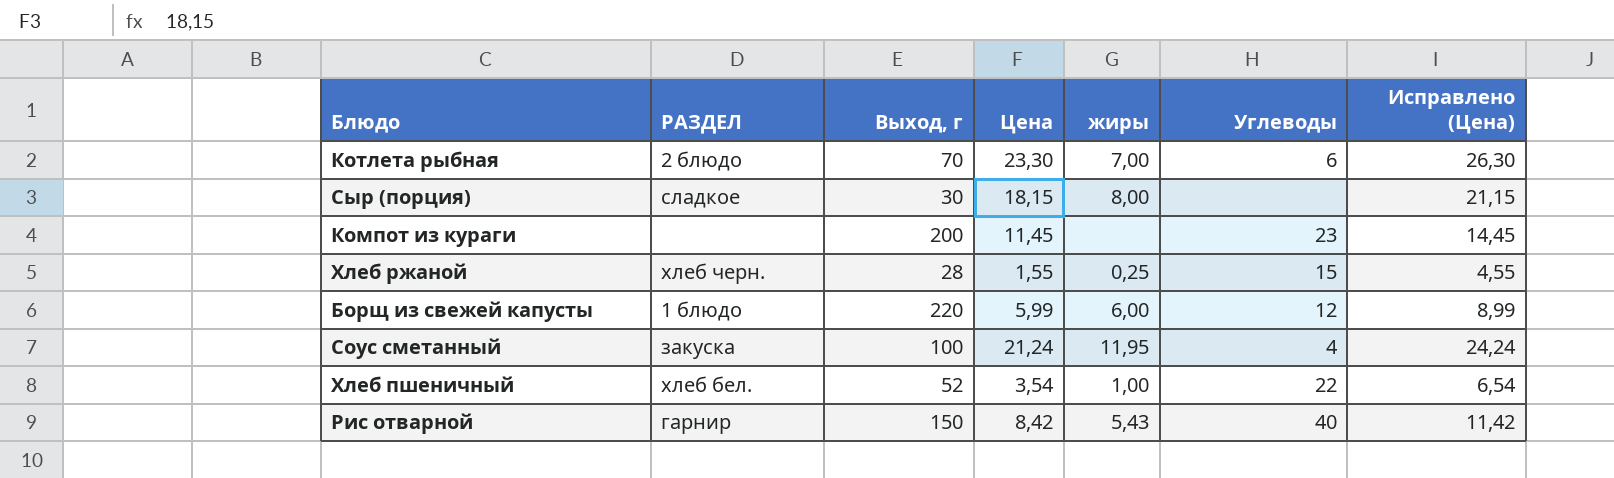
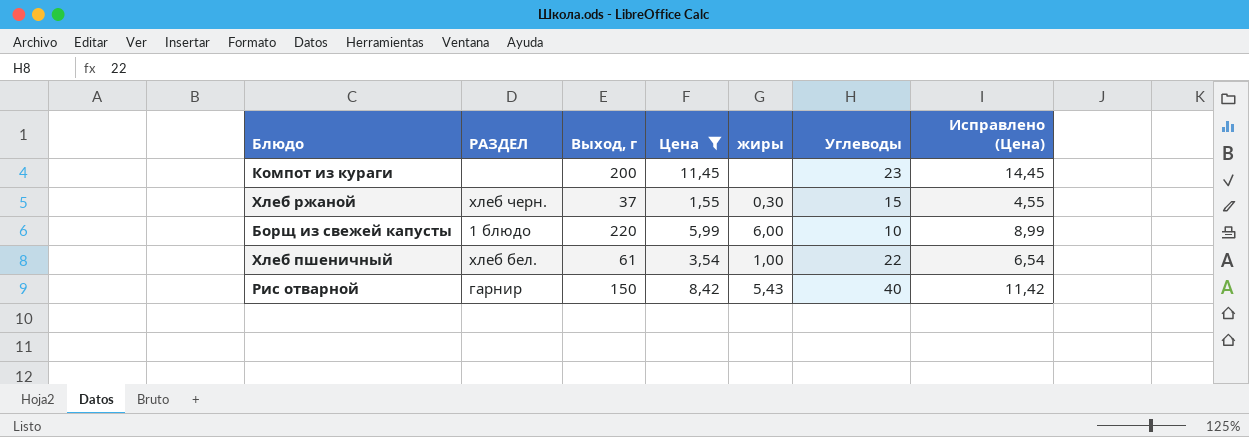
filter: none -> Цена <= 11,45
Хлеб ржаной | Выход, г: 28 -> 37
Хлеб ржаной | жиры: 0,25 -> 0,30
Борщ из свежей капусты | Углеводы: 12 -> 10
Хлеб пшеничный | Выход, г: 52 -> 61

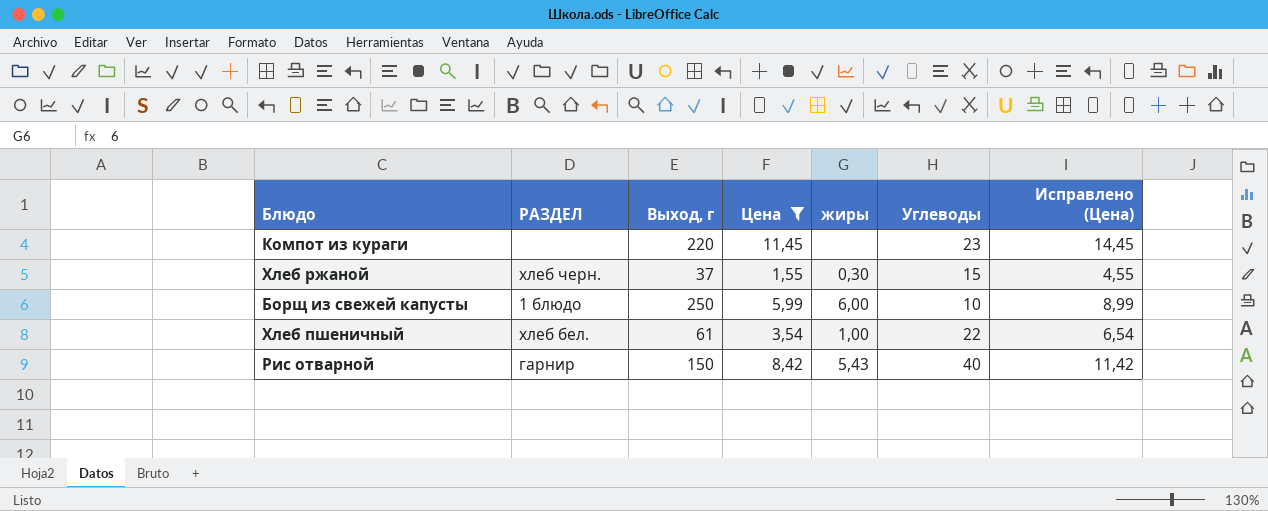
Компот из кураги | Выход, г: 200 -> 220
Борщ из свежей капусты | Выход, г: 220 -> 250

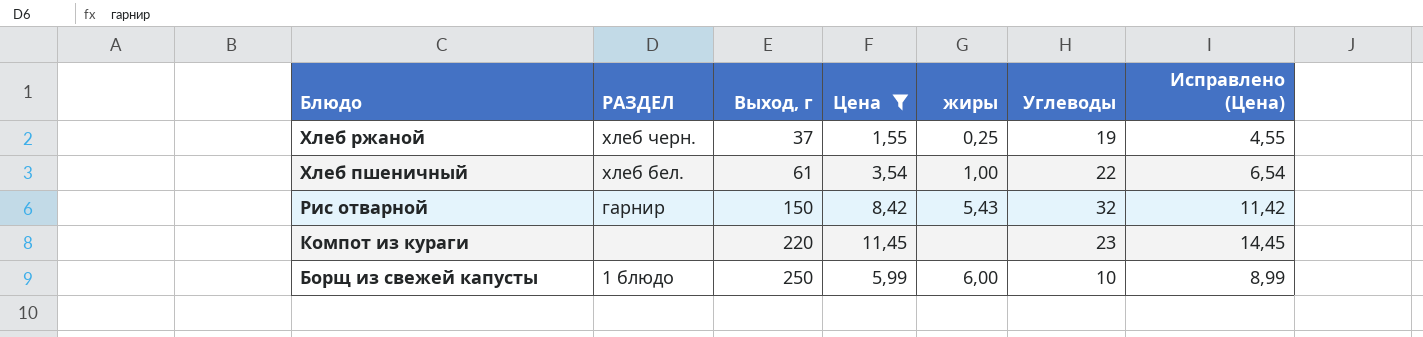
row order: none -> Блюдо descending
Хлеб ржаной | жиры: 0,30 -> 0,25
Хлеб ржаной | Углеводы: 15 -> 19
Рис отварной | Углеводы: 40 -> 32

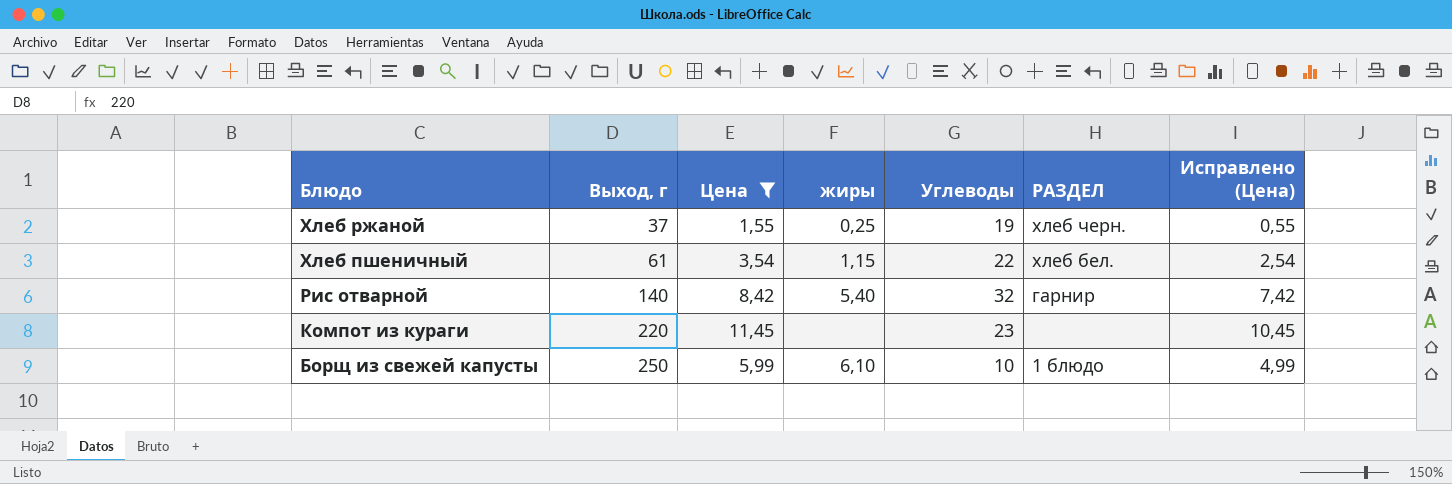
column РАЗДЕЛ | position: 2 -> 6
column Исправлено (Цена) | formula: [Цена] + 3 -> [Цена] - 1
Хлеб пшеничный | жиры: 1,00 -> 1,15
Рис отварной | Выход, г: 150 -> 140
Рис отварной | жиры: 5,43 -> 5,40
Борщ из свежей капусты | жиры: 6,00 -> 6,10

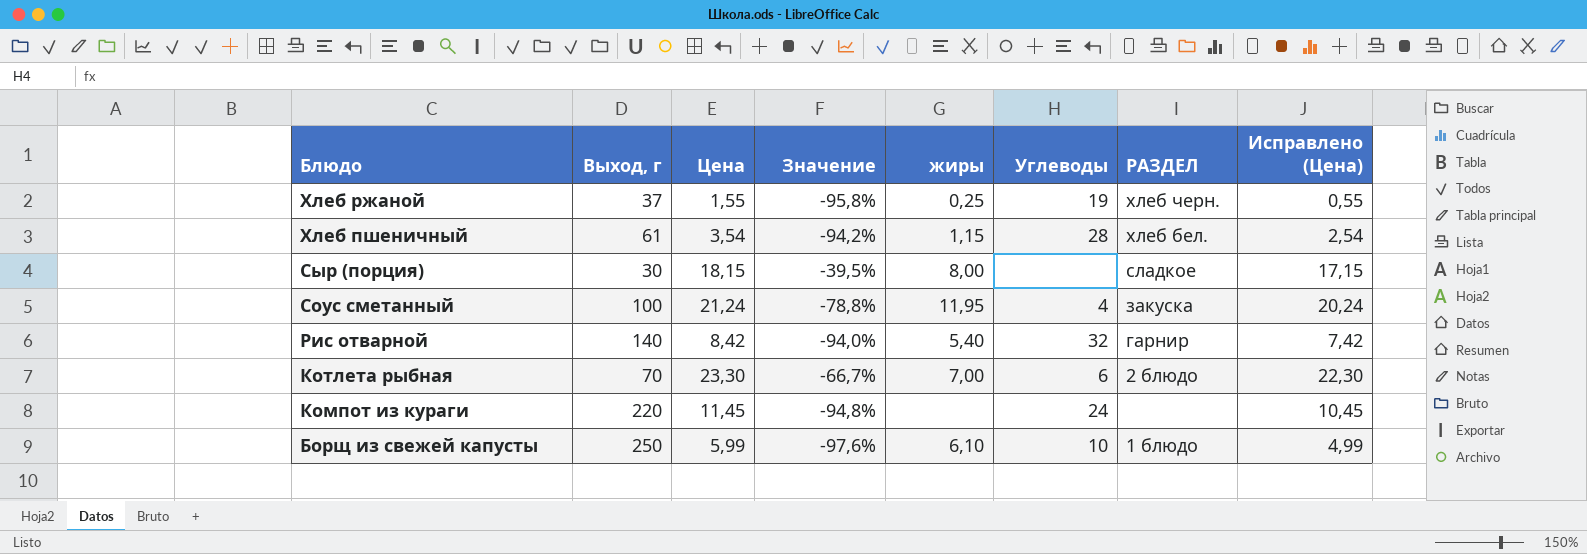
filter: Цена <= 11,45 -> none
column Значение | formula: none -> ([Цена] - [Выход, г]) / [Выход, г]
Хлеб пшеничный | Углеводы: 22 -> 28
Компот из кураги | Углеводы: 23 -> 24

